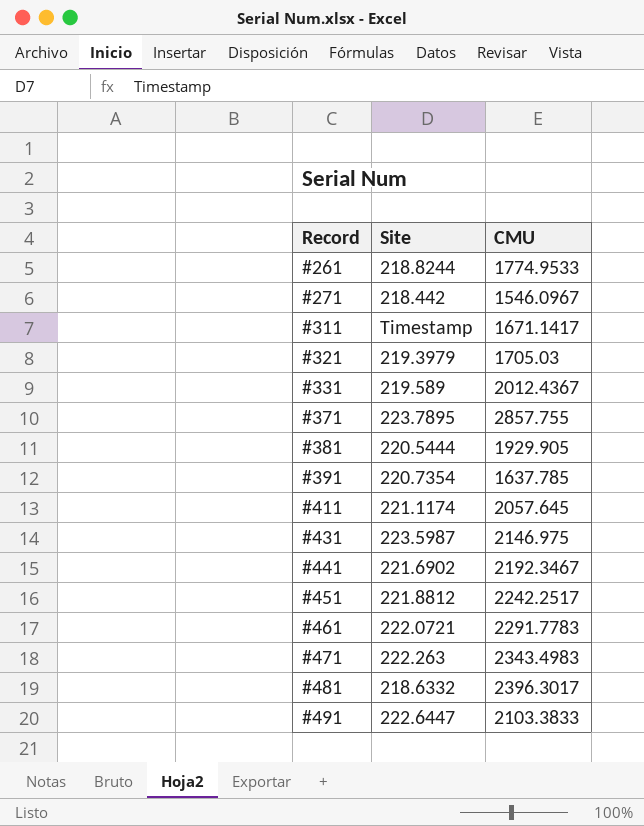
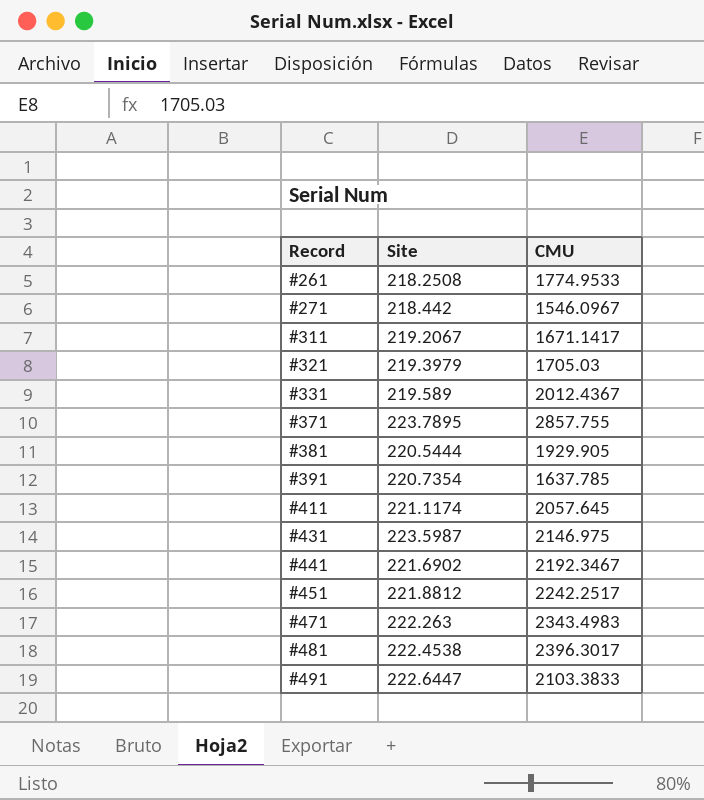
row #461: 222.0721 | 2291.7783 -> none
#261 | Site: 218.8244 -> 218.2508
#311 | Site: Timestamp -> 219.2067
#481 | Site: 218.6332 -> 222.4538

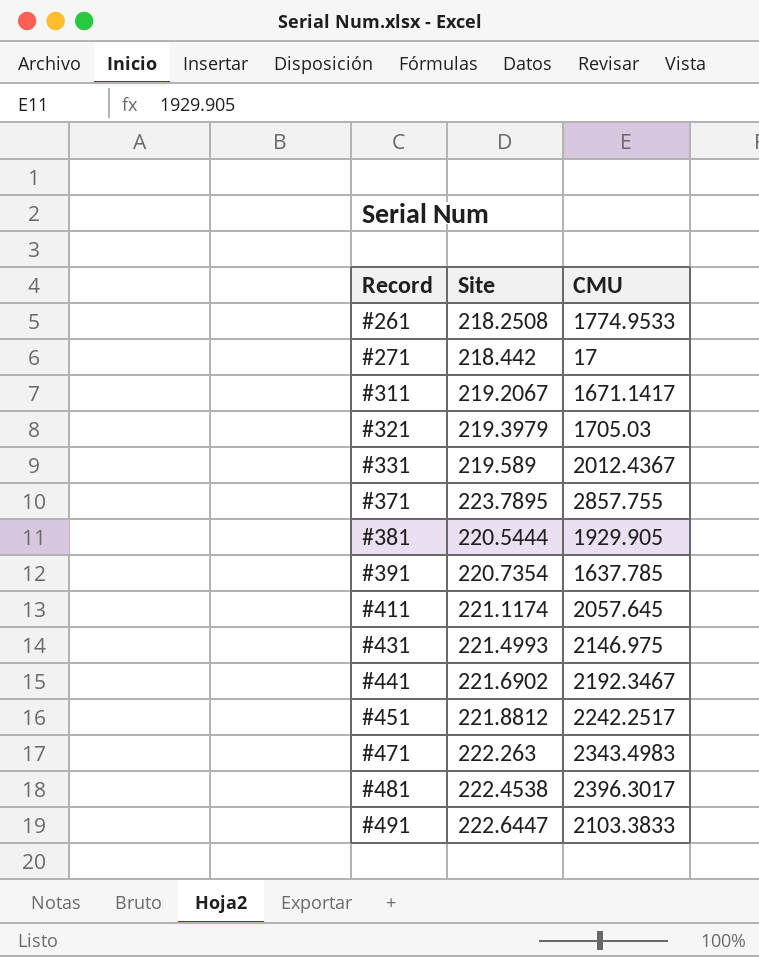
#271 | CMU: 1546.0967 -> 17
#431 | Site: 223.5987 -> 221.4993

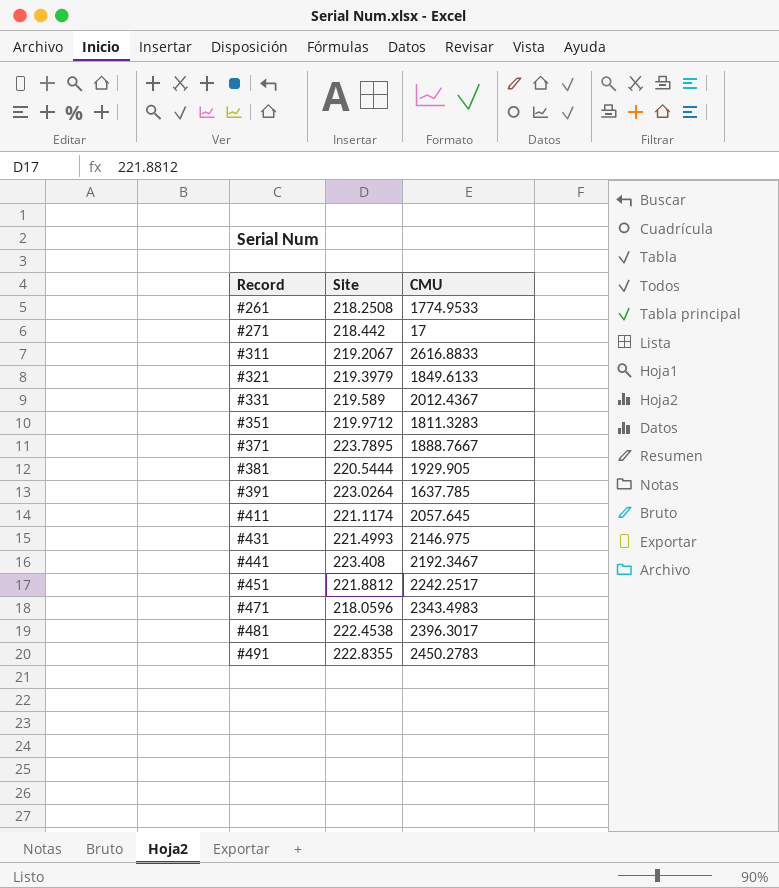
#311 | CMU: 1671.1417 -> 2616.8833
#321 | CMU: 1705.03 -> 1849.6133
row #351: none -> 219.9712 | 1811.3283
#371 | CMU: 2857.755 -> 1888.7667
#391 | Site: 220.7354 -> 223.0264
#441 | Site: 221.6902 -> 223.408
#471 | Site: 222.263 -> 218.0596
#491 | Site: 222.6447 -> 222.8355
#491 | CMU: 2103.3833 -> 2450.2783

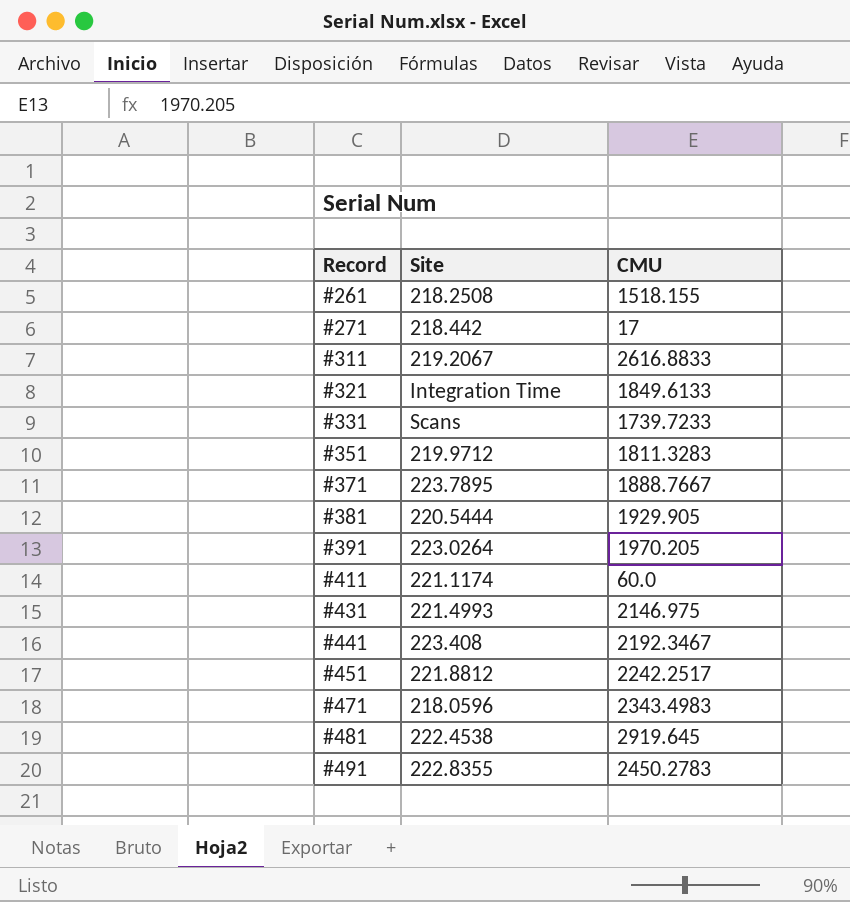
#261 | CMU: 1774.9533 -> 1518.155
#321 | Site: 219.3979 -> Integration Time
#331 | Site: 219.589 -> Scans
#331 | CMU: 2012.4367 -> 1739.7233
#391 | CMU: 1637.785 -> 1970.205
#411 | CMU: 2057.645 -> 60.0
#481 | CMU: 2396.3017 -> 2919.645

